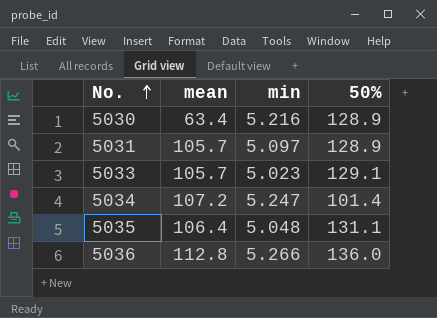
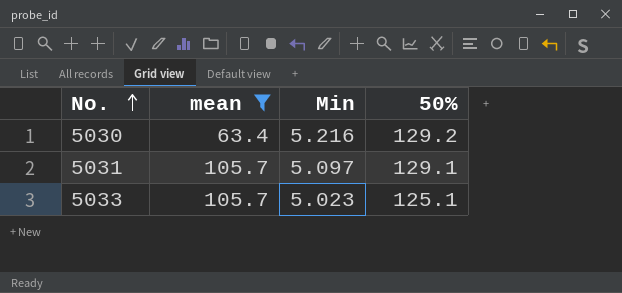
filter: none -> mean <= 105.7
column name: min -> Min
5030 | 50%: 128.9 -> 129.2
5031 | 50%: 128.9 -> 129.1
5033 | 50%: 129.1 -> 125.1

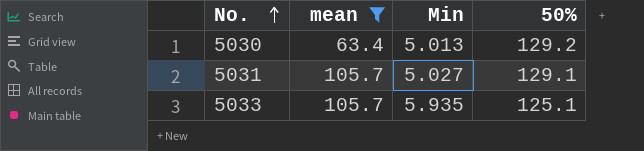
5030 | Min: 5.216 -> 5.013
5031 | Min: 5.097 -> 5.027
5033 | Min: 5.023 -> 5.935

